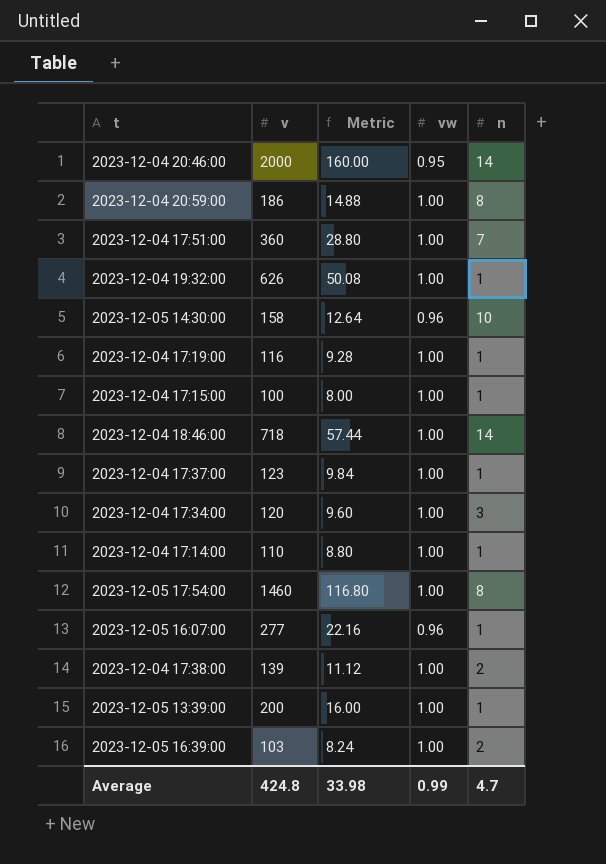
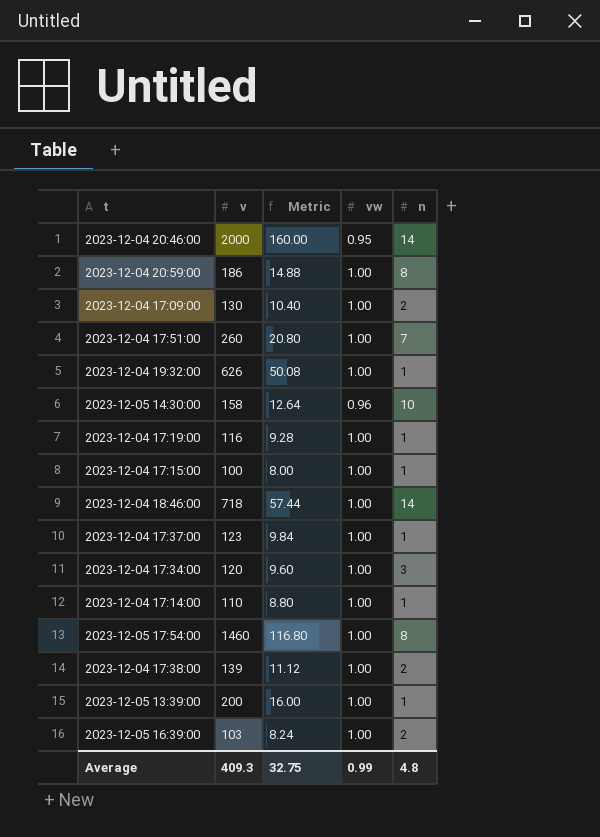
row 2023-12-05 16:07:00: 277 | 22.16 | 0.96 | 1 -> none
row 2023-12-04 17:09:00: none -> 130 | 10.40 | 1.00 | 2
2023-12-04 17:51:00 | v: 360 -> 260
2023-12-04 17:51:00 | Metric: 28.80 -> 20.80
Average | v: 424.8 -> 409.3
Average | Metric: 33.98 -> 32.75
Average | n: 4.7 -> 4.8

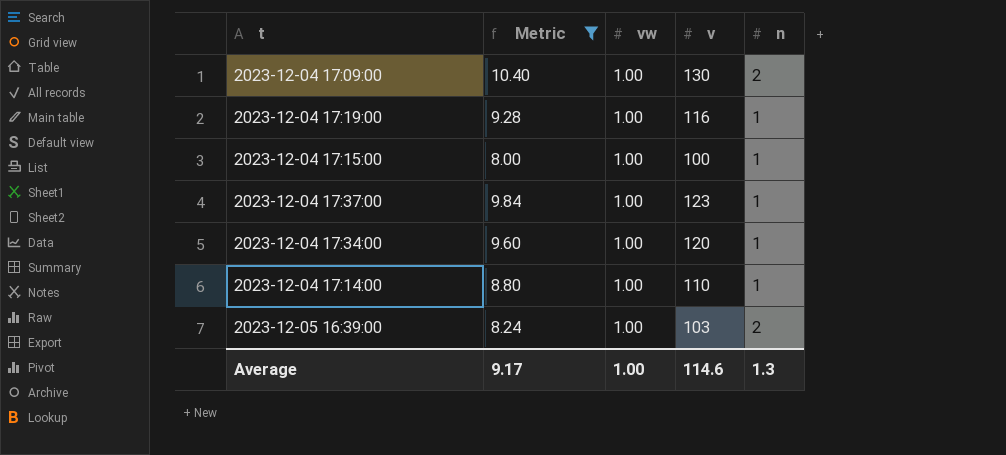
filter: none -> Metric <= 10.40
column v | position: 2 -> 4
2023-12-04 17:34:00 | n: 3 -> 1
Average | Metric: 32.75 -> 9.17
Average | vw: 0.99 -> 1.00
Average | v: 409.3 -> 114.6
Average | n: 4.8 -> 1.3

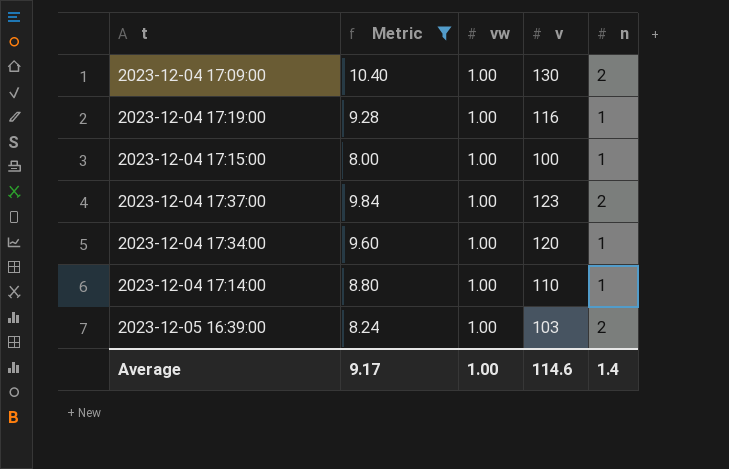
2023-12-04 17:37:00 | n: 1 -> 2
Average | n: 1.3 -> 1.4

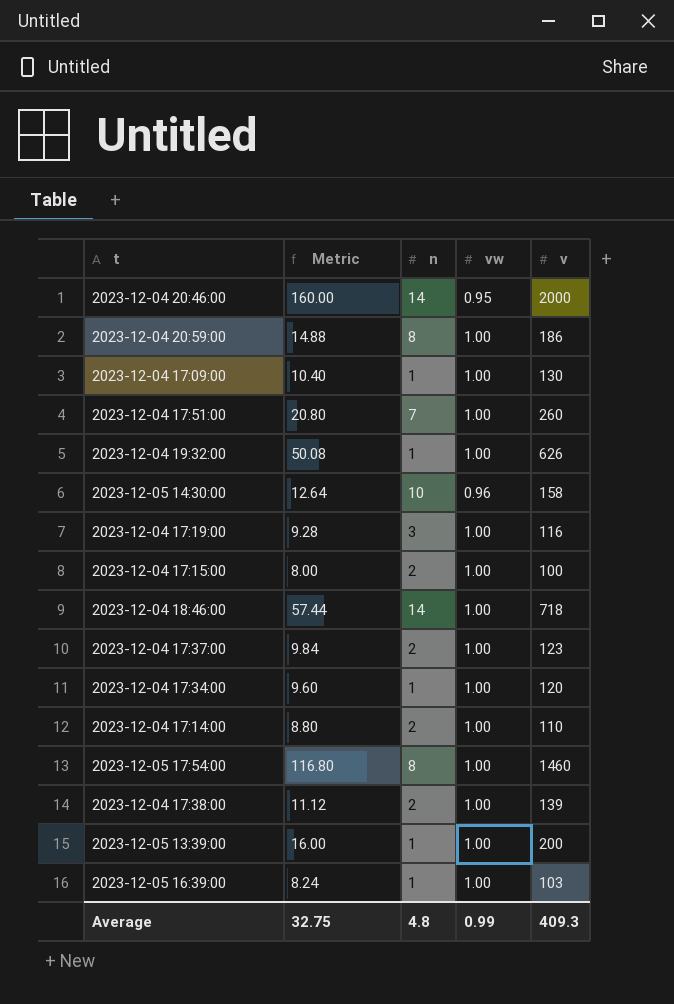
filter: Metric <= 10.40 -> none
column n | position: 5 -> 3
2023-12-04 17:09:00 | n: 2 -> 1
2023-12-04 17:19:00 | n: 1 -> 3
2023-12-04 17:15:00 | n: 1 -> 2
2023-12-04 17:14:00 | n: 1 -> 2
2023-12-05 16:39:00 | n: 2 -> 1
Average | Metric: 9.17 -> 32.75
Average | n: 1.4 -> 4.8
Average | vw: 1.00 -> 0.99
Average | v: 114.6 -> 409.3

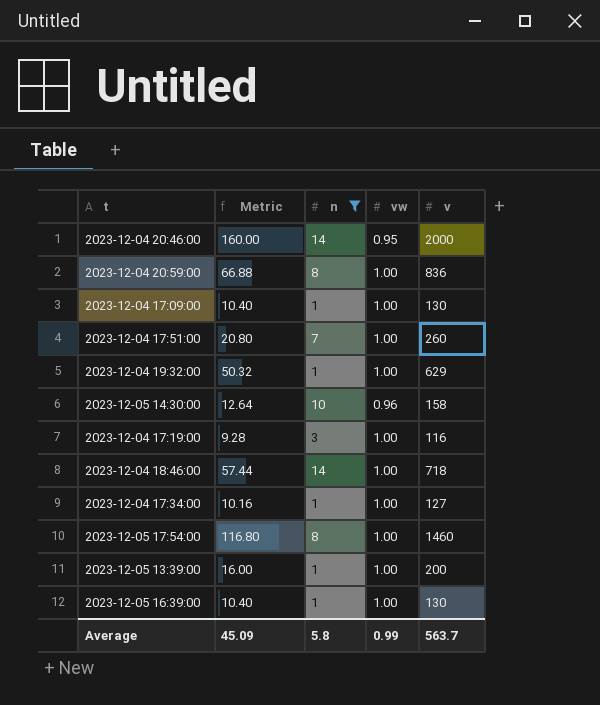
filter: none -> n != 2
2023-12-04 20:59:00 | Metric: 14.88 -> 66.88
2023-12-04 20:59:00 | v: 186 -> 836
2023-12-04 19:32:00 | Metric: 50.08 -> 50.32
2023-12-04 19:32:00 | v: 626 -> 629
2023-12-04 17:34:00 | Metric: 9.60 -> 10.16
2023-12-04 17:34:00 | v: 120 -> 127
2023-12-05 16:39:00 | Metric: 8.24 -> 10.40
2023-12-05 16:39:00 | v: 103 -> 130
Average | Metric: 32.75 -> 45.09
Average | n: 4.8 -> 5.8
Average | v: 409.3 -> 563.7

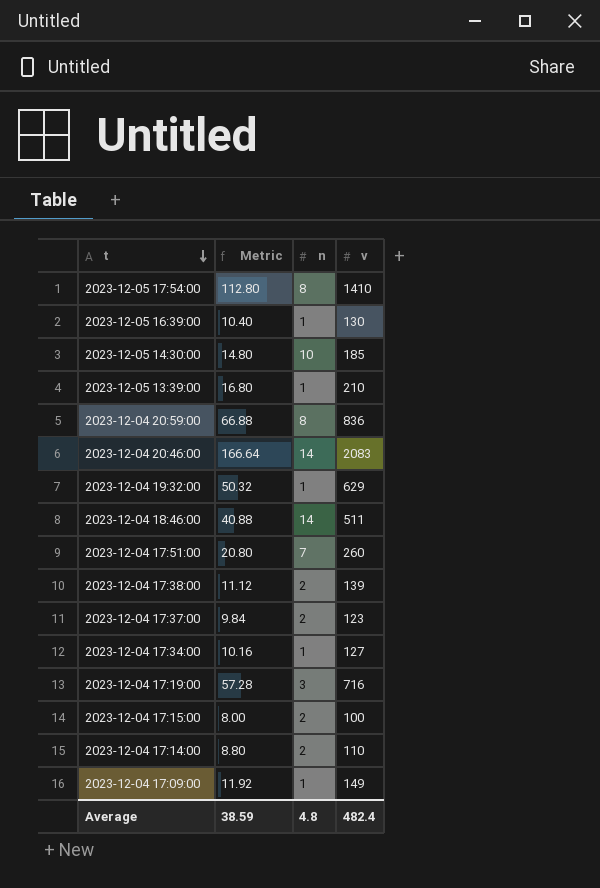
filter: n != 2 -> none
row order: none -> t descending
column vw | position: 4 -> none
2023-12-05 17:54:00 | Metric: 116.80 -> 112.80
2023-12-05 17:54:00 | v: 1460 -> 1410
2023-12-05 14:30:00 | Metric: 12.64 -> 14.80
2023-12-05 14:30:00 | v: 158 -> 185
2023-12-05 13:39:00 | Metric: 16.00 -> 16.80
2023-12-05 13:39:00 | v: 200 -> 210
2023-12-04 20:46:00 | Metric: 160.00 -> 166.64
2023-12-04 20:46:00 | v: 2000 -> 2083
2023-12-04 18:46:00 | Metric: 57.44 -> 40.88
2023-12-04 18:46:00 | v: 718 -> 511
2023-12-04 17:19:00 | Metric: 9.28 -> 57.28
2023-12-04 17:19:00 | v: 116 -> 716
2023-12-04 17:09:00 | Metric: 10.40 -> 11.92
2023-12-04 17:09:00 | v: 130 -> 149
Average | Metric: 45.09 -> 38.59
Average | n: 5.8 -> 4.8
Average | v: 563.7 -> 482.4

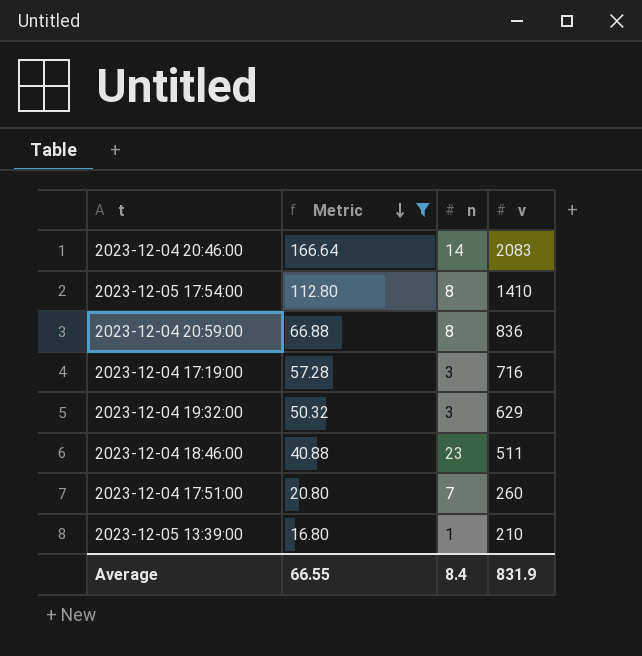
filter: none -> Metric >= 16.80
row order: t descending -> Metric descending
2023-12-04 19:32:00 | n: 1 -> 3
2023-12-04 18:46:00 | n: 14 -> 23
Average | Metric: 38.59 -> 66.55
Average | n: 4.8 -> 8.4
Average | v: 482.4 -> 831.9

